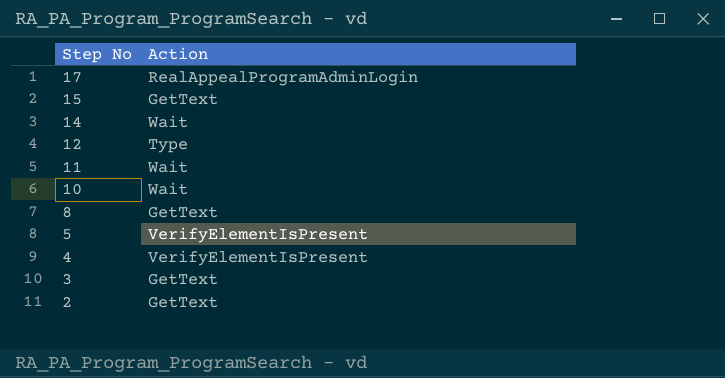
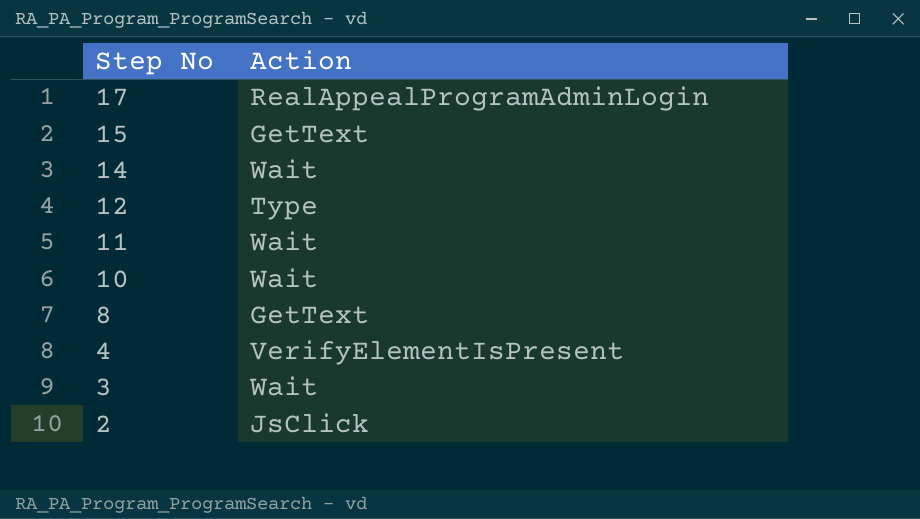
row 5: VerifyElementIsPresent -> none
3 | Action: GetText -> Wait
2 | Action: GetText -> JsClick

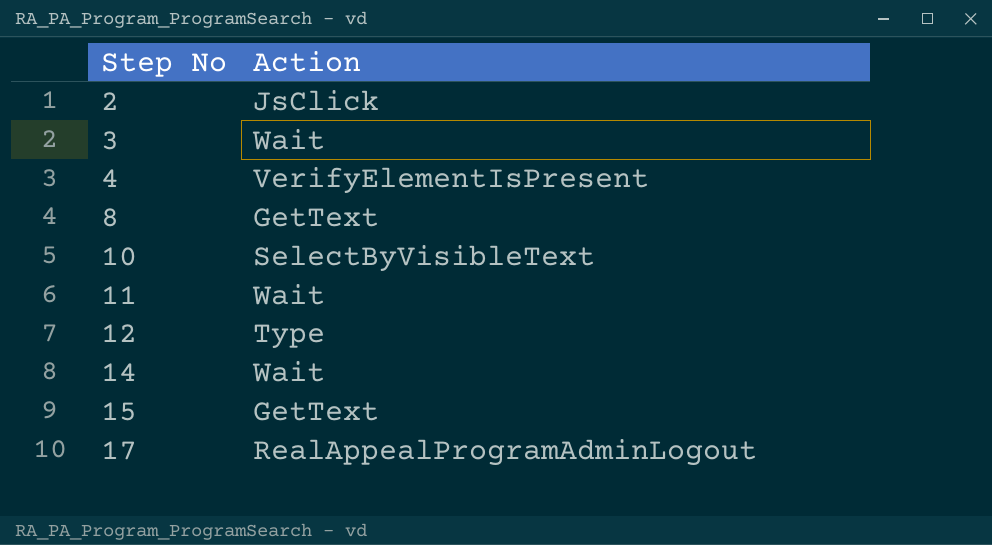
row order: Step No descending -> Step No ascending
10 | Action: Wait -> SelectByVisibleText
17 | Action: RealAppealProgramAdminLogin -> RealAppealProgramAdminLogout

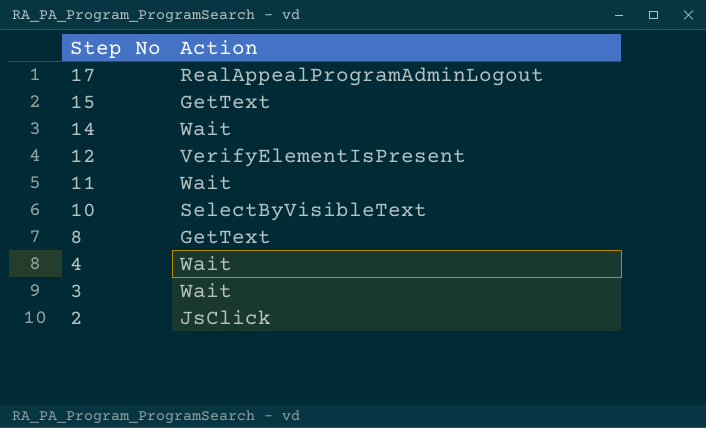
row order: Step No ascending -> Step No descending
12 | Action: Type -> VerifyElementIsPresent
4 | Action: VerifyElementIsPresent -> Wait

